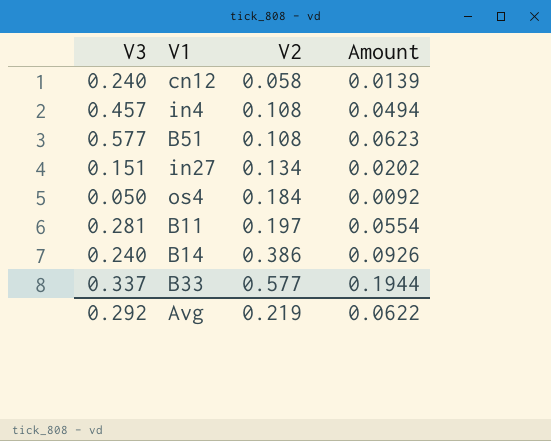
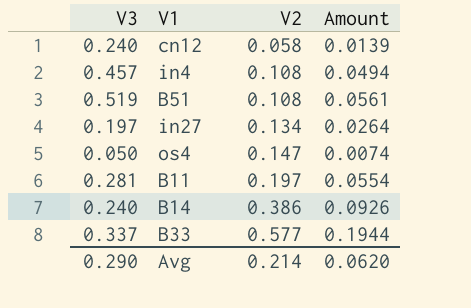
B51 | V3: 0.577 -> 0.519
B51 | Amount: 0.0623 -> 0.0561
in27 | V3: 0.151 -> 0.197
in27 | Amount: 0.0202 -> 0.0264
os4 | V2: 0.184 -> 0.147
os4 | Amount: 0.0092 -> 0.0074
Avg | V3: 0.292 -> 0.290
Avg | V2: 0.219 -> 0.214
Avg | Amount: 0.0622 -> 0.0620

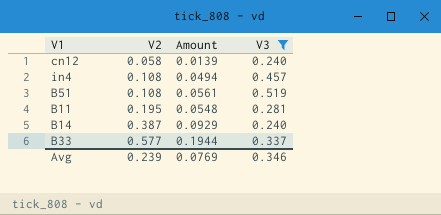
filter: none -> V3 >= 0.240
column V3 | position: 1 -> 4
B11 | V2: 0.197 -> 0.195
B11 | Amount: 0.0554 -> 0.0548
B14 | V2: 0.386 -> 0.387
B14 | Amount: 0.0926 -> 0.0929
Avg | V2: 0.214 -> 0.239
Avg | Amount: 0.0620 -> 0.0769
Avg | V3: 0.290 -> 0.346

